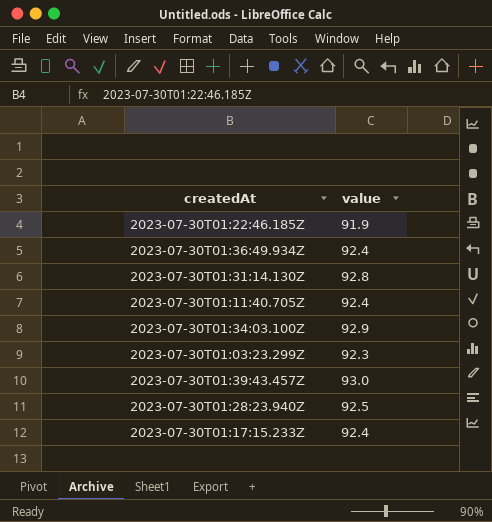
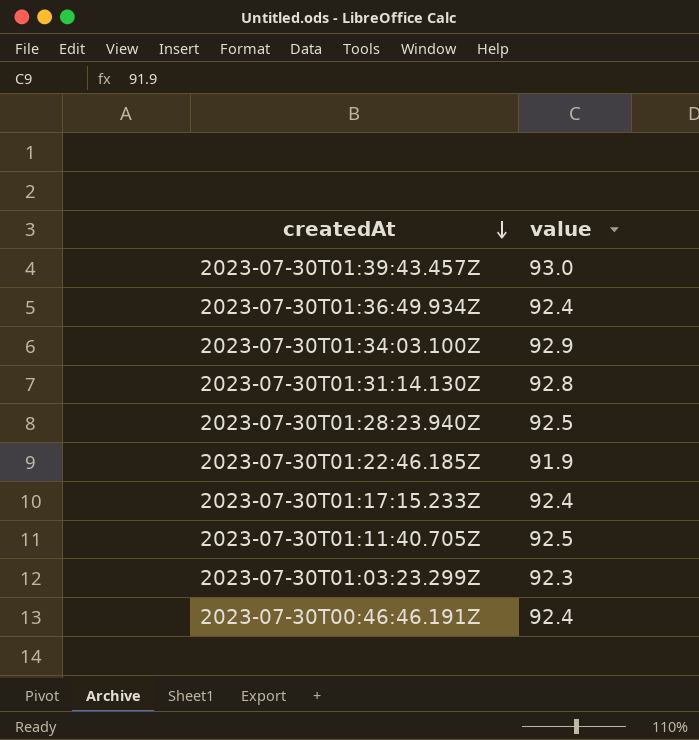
row order: none -> createdAt descending
2023-07-30T01:11:40.705Z | value: 92.4 -> 92.5
row 2023-07-30T00:46:46.191Z: none -> 92.4

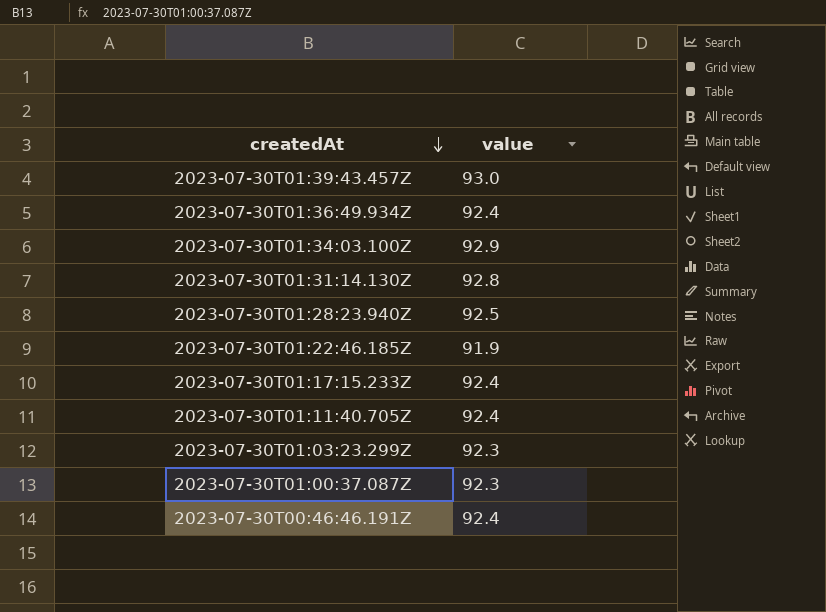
2023-07-30T01:11:40.705Z | value: 92.5 -> 92.4
row 2023-07-30T01:00:37.087Z: none -> 92.3

